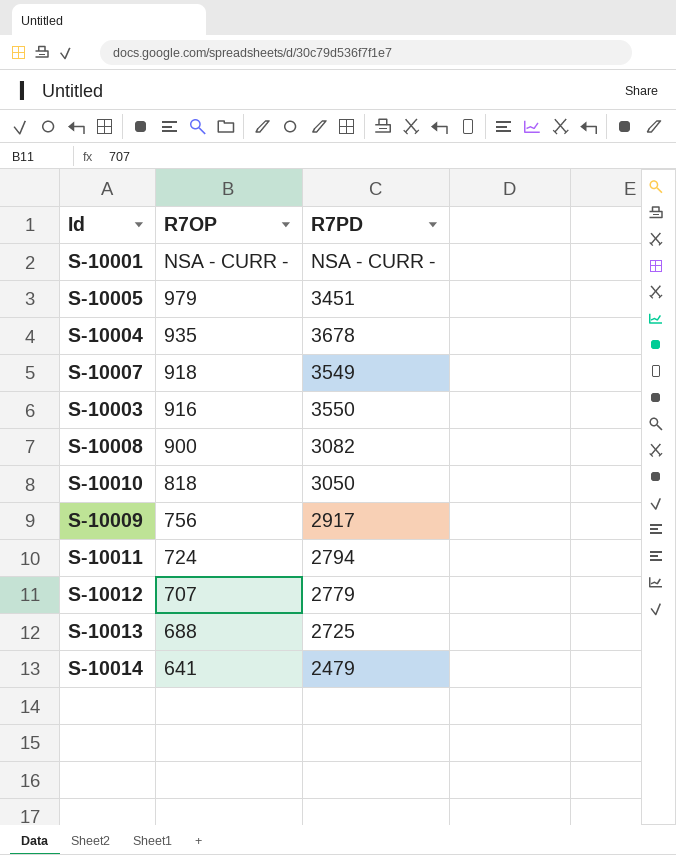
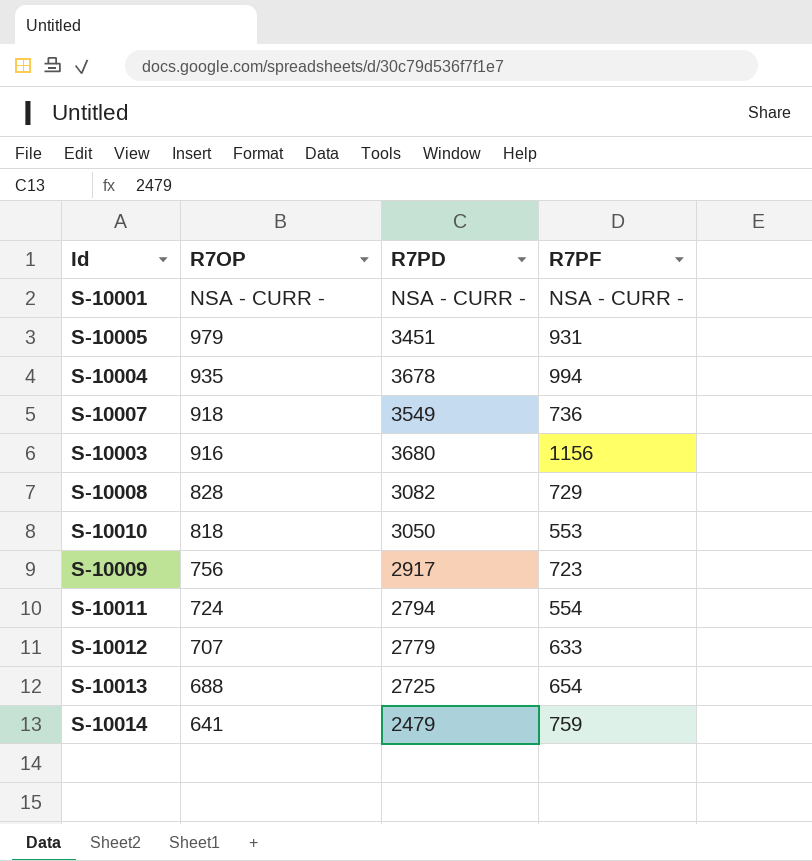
column R7PF | position: none -> 4
S-10003 | R7PD: 3550 -> 3680
S-10008 | R7OP: 900 -> 828

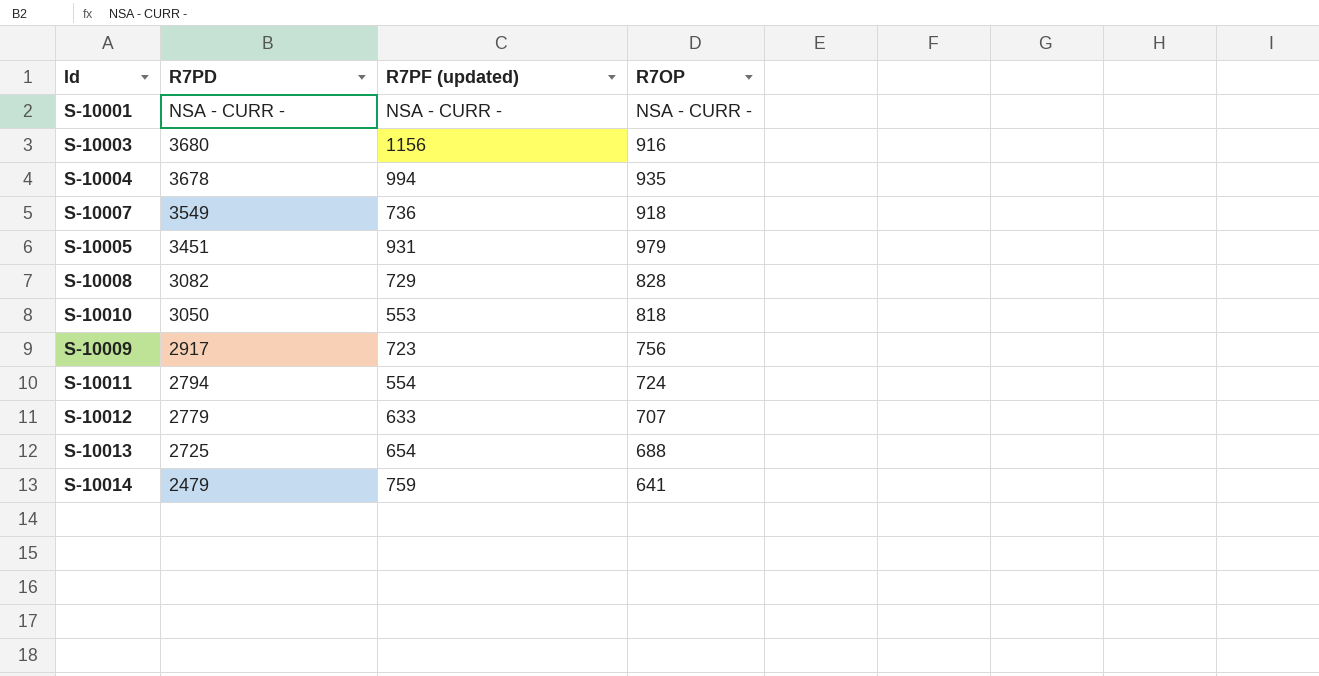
row order: R7OP descending -> R7PD descending
column name: R7PF -> R7PF (updated)
column R7OP | position: 2 -> 4

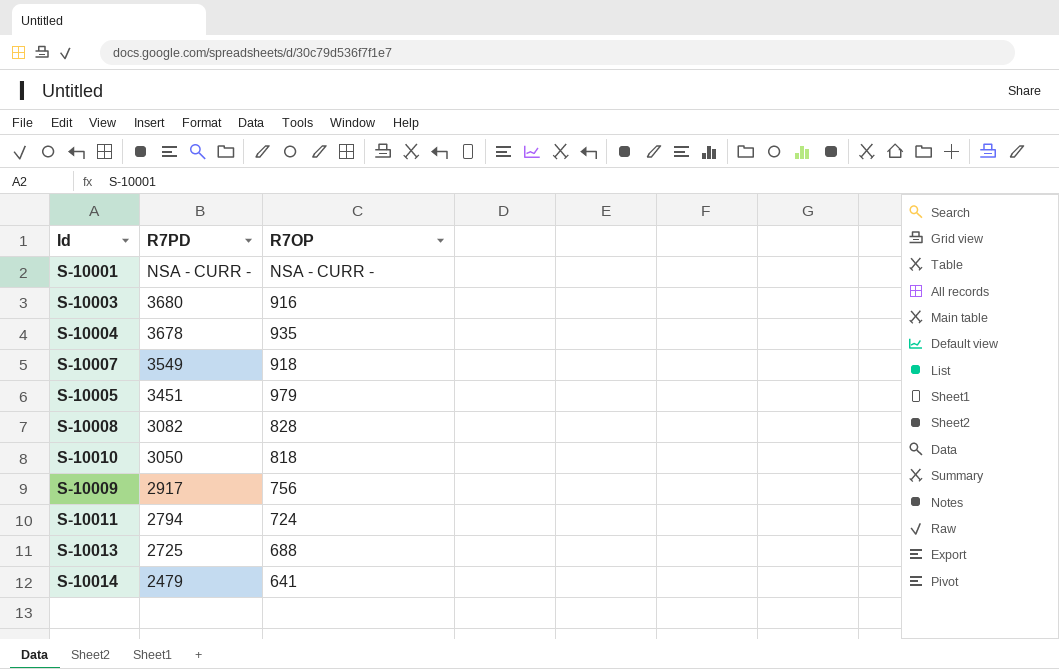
column R7PF (updated) | position: 3 -> none
row S-10012: 2779 | 633 | 707 -> none

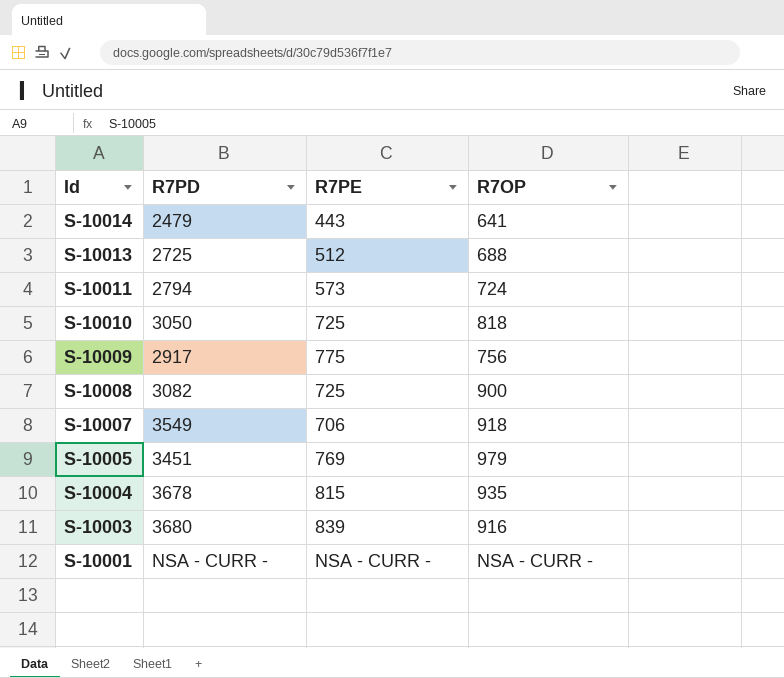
row order: R7PD descending -> Id descending
column R7PE | position: none -> 3
S-10008 | R7OP: 828 -> 900

